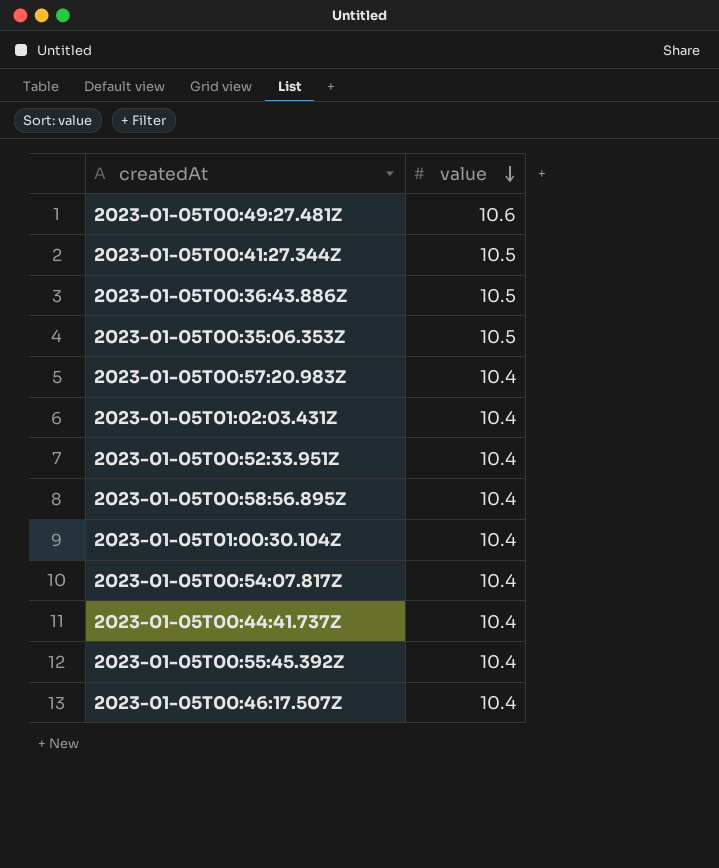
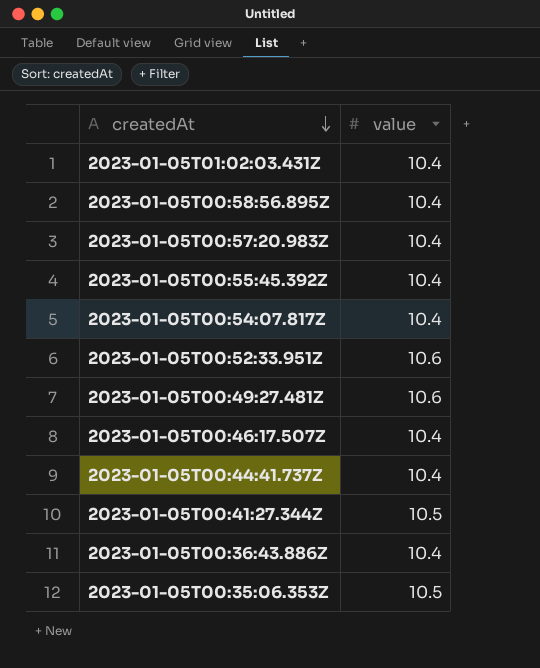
row order: value descending -> createdAt descending
row 2023-01-05T01:00:30.104Z: 10.4 -> none
2023-01-05T00:52:33.951Z | value: 10.4 -> 10.6
2023-01-05T00:36:43.886Z | value: 10.5 -> 10.4

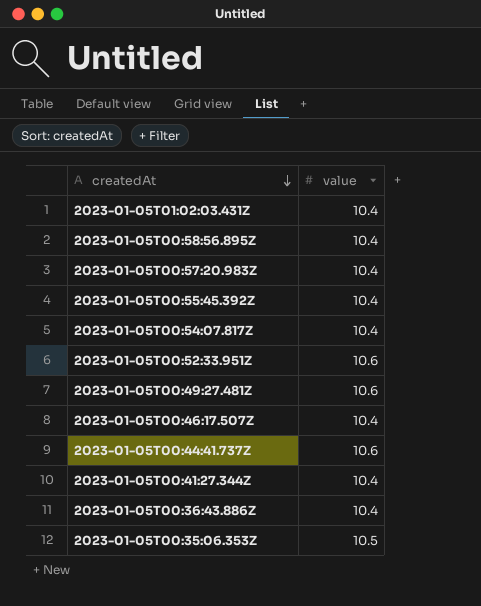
2023-01-05T00:44:41.737Z | value: 10.4 -> 10.6
2023-01-05T00:41:27.344Z | value: 10.5 -> 10.4

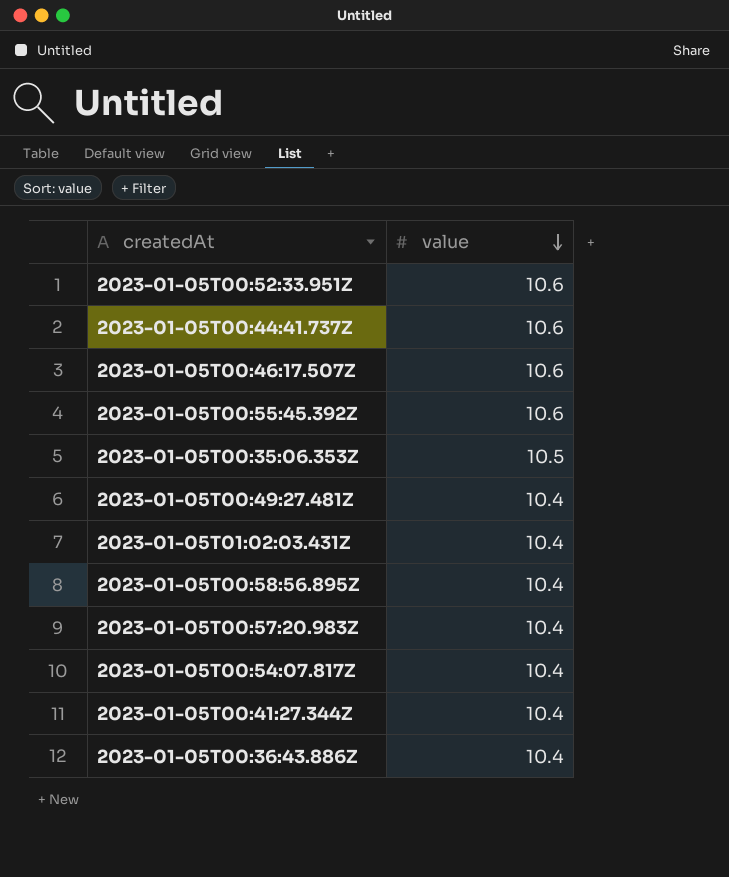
row order: createdAt descending -> value descending
2023-01-05T00:46:17.507Z | value: 10.4 -> 10.6
2023-01-05T00:55:45.392Z | value: 10.4 -> 10.6
2023-01-05T00:49:27.481Z | value: 10.6 -> 10.4

